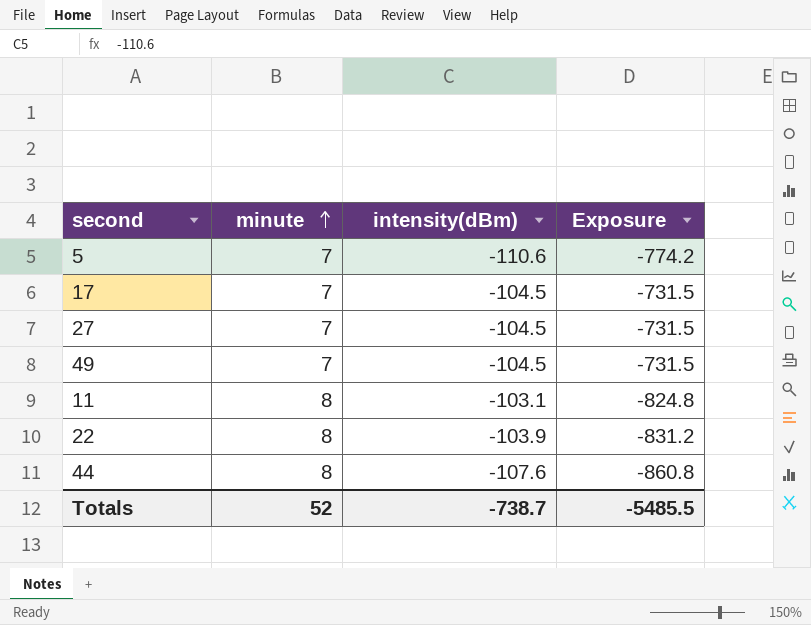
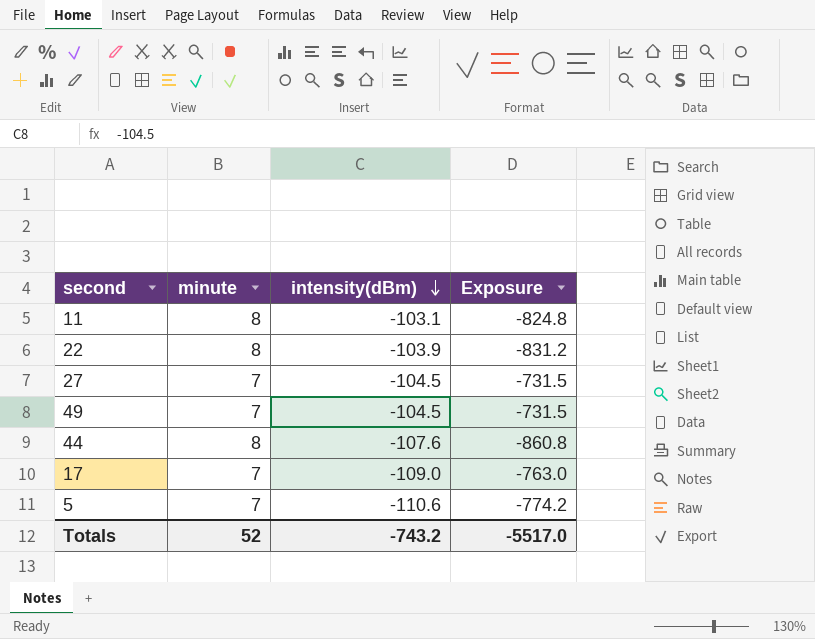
row order: minute ascending -> intensity(dBm) descending
17 | intensity(dBm): -104.5 -> -109.0
17 | Exposure: -731.5 -> -763.0
Totals | intensity(dBm): -738.7 -> -743.2
Totals | Exposure: -5485.5 -> -5517.0

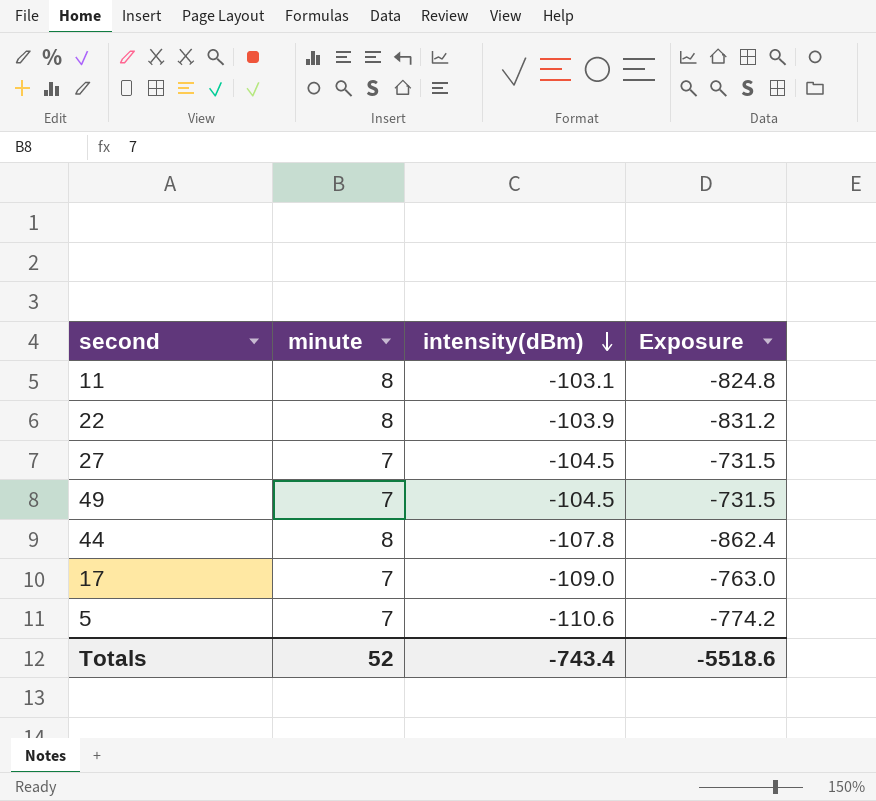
44 | intensity(dBm): -107.6 -> -107.8
44 | Exposure: -860.8 -> -862.4
Totals | intensity(dBm): -743.2 -> -743.4
Totals | Exposure: -5517.0 -> -5518.6

